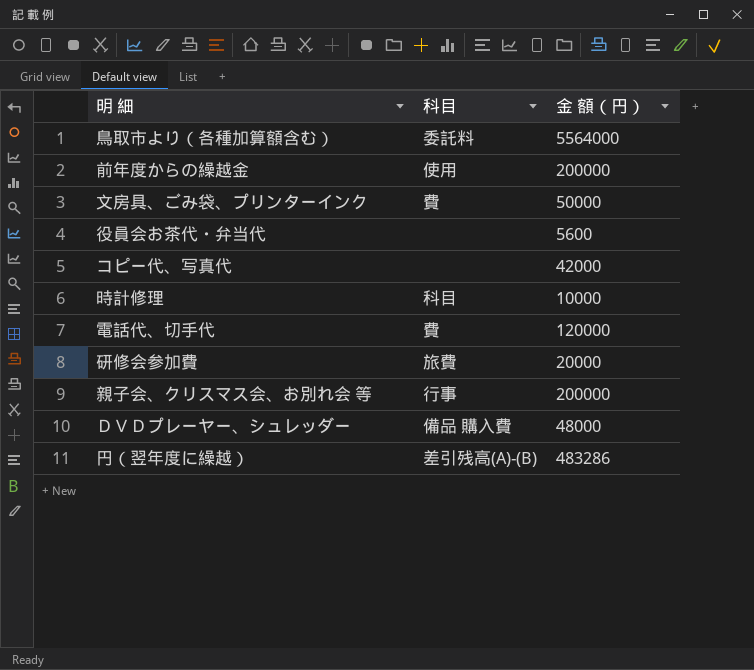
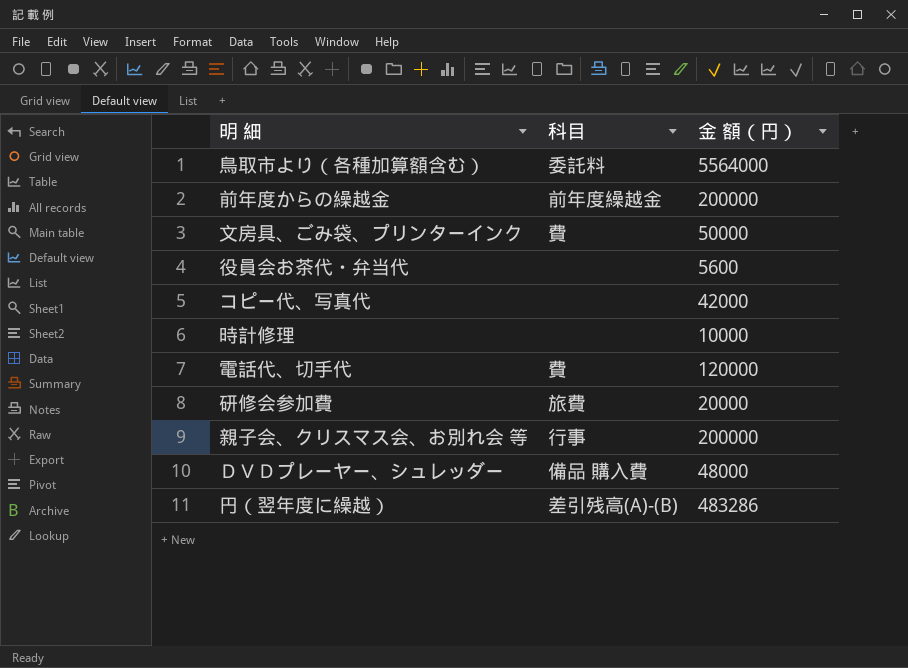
前年度からの繰越金 | 科目: 使用 -> 前年度繰越金
時計修理 | 科目: 科目 -> none

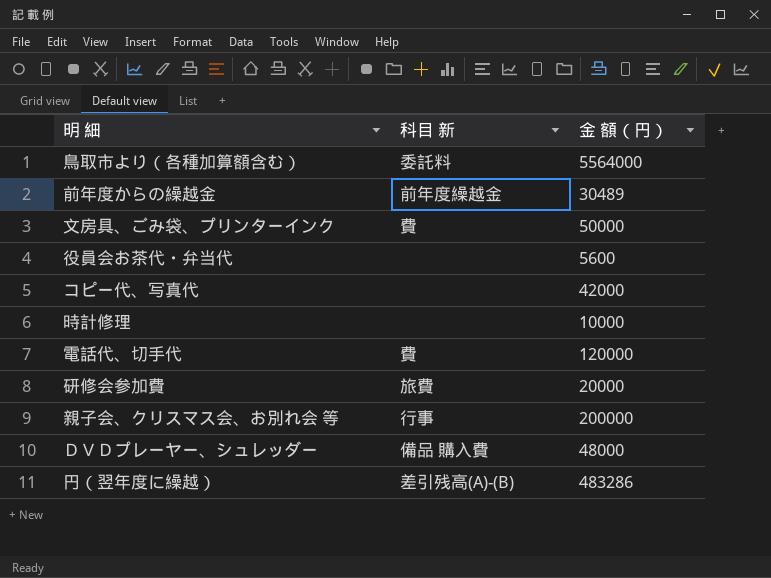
column name: 科目 -> 科目 新
前年度からの繰越金 | 金 額（円）: 200000 -> 30489

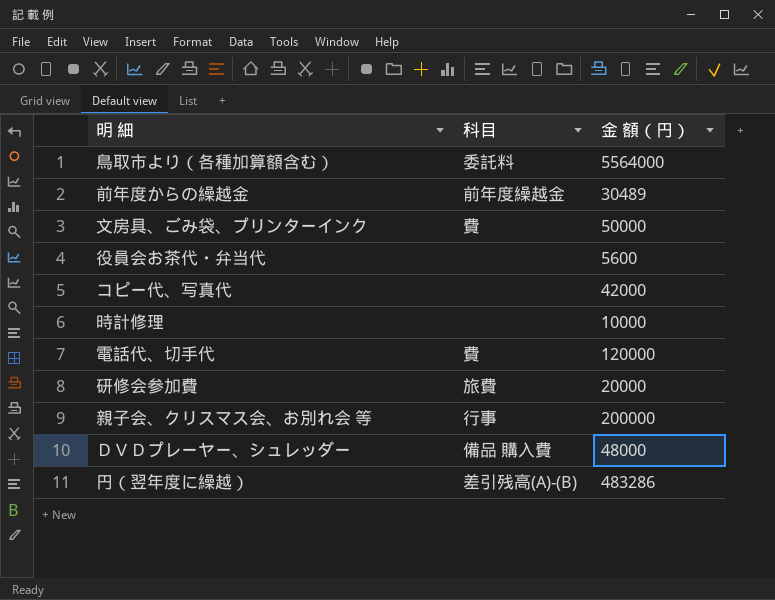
column name: 科目 新 -> 科目

